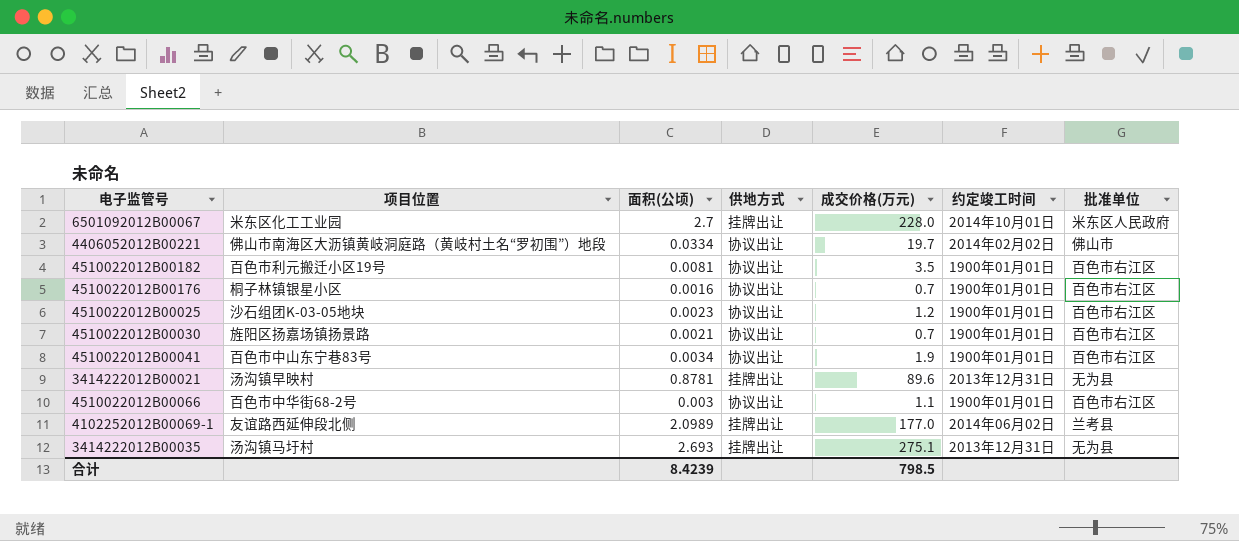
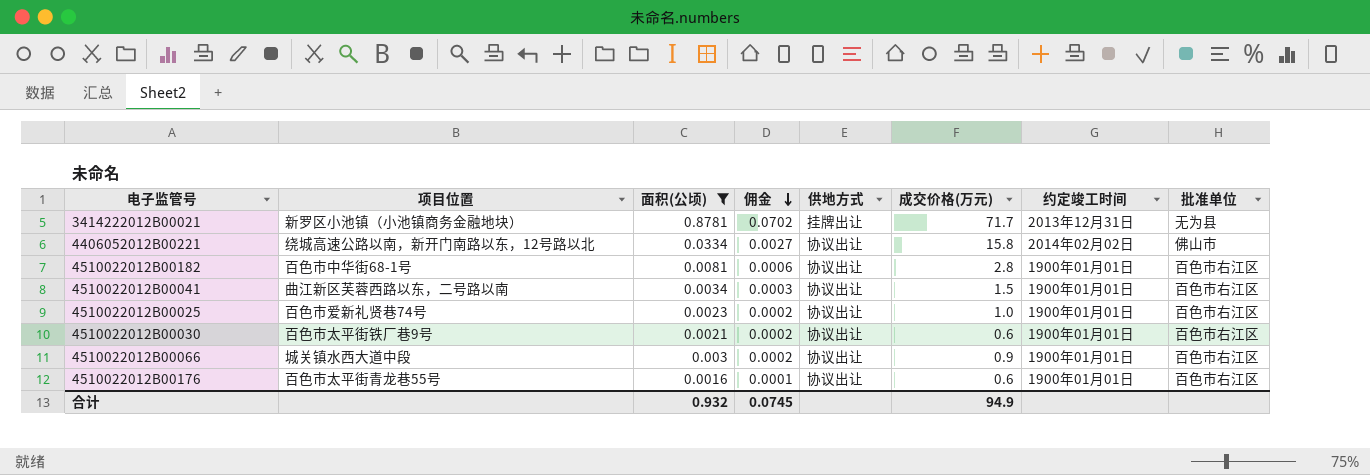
filter: none -> 面积(公顷) <= 0.8781
row order: none -> 佣金 descending
column 佣金 | formula: none -> [面积(公顷)] * 0.08
3414222012B00021 | 项目位置: 汤沟镇早映村 -> 新罗区小池镇（小池镇商务金融地块）
3414222012B00021 | 成交价格(万元): 89.6 -> 71.7
4406052012B00221 | 项目位置: 佛山市南海区大沥镇黄岐洞庭路（黄岐村土名“罗初围”）地段 -> 绕城高速公路以南，新开门南路以东，12号路以北
4406052012B00221 | 成交价格(万元): 19.7 -> 15.8
4510022012B00182 | 项目位置: 百色市利元搬迁小区19号 -> 百色市中华街68-1号
4510022012B00182 | 成交价格(万元): 3.5 -> 2.8
4510022012B00041 | 项目位置: 百色市中山东宁巷83号 -> 曲江新区芙蓉西路以东，二号路以南
4510022012B00041 | 成交价格(万元): 1.9 -> 1.5
4510022012B00025 | 项目位置: 沙石组团K-03-05地块 -> 百色市爱新礼贤巷74号
4510022012B00025 | 成交价格(万元): 1.2 -> 1.0
4510022012B00030 | 项目位置: 旌阳区扬嘉场镇扬景路 -> 百色市太平街铁厂巷9号
4510022012B00030 | 成交价格(万元): 0.7 -> 0.6
4510022012B00066 | 项目位置: 百色市中华街68-2号 -> 城关镇水西大道中段
4510022012B00066 | 成交价格(万元): 1.1 -> 0.9
4510022012B00176 | 项目位置: 桐子林镇银星小区 -> 百色市太平街青龙巷55号
4510022012B00176 | 成交价格(万元): 0.7 -> 0.6
合计 | 面积(公顷): 8.4239 -> 0.932
合计 | 成交价格(万元): 798.5 -> 94.9

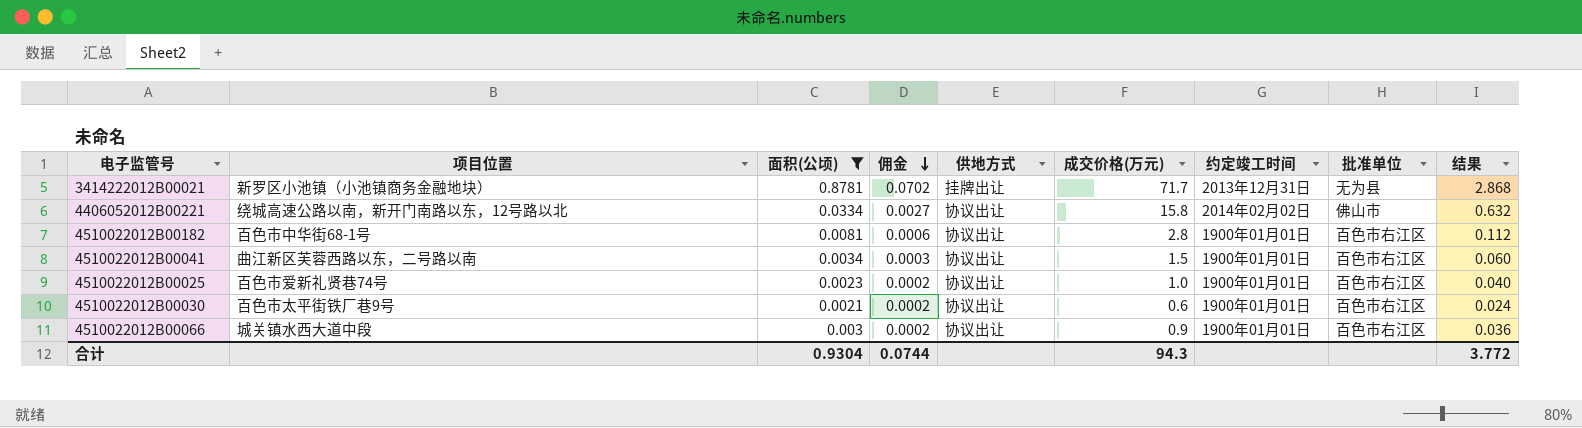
column 结果 | formula: none -> [成交价格(万元)] * 0.04
row 4510022012B00176: 百色市太平街青龙巷55号 | 0.0016 | 0.0001 | 协议出让 | 0.6 | 1900年01月01日 | 百色市右江区 -> none
合计 | 面积(公顷): 0.932 -> 0.9304
合计 | 佣金: 0.0745 -> 0.0744
合计 | 成交价格(万元): 94.9 -> 94.3

